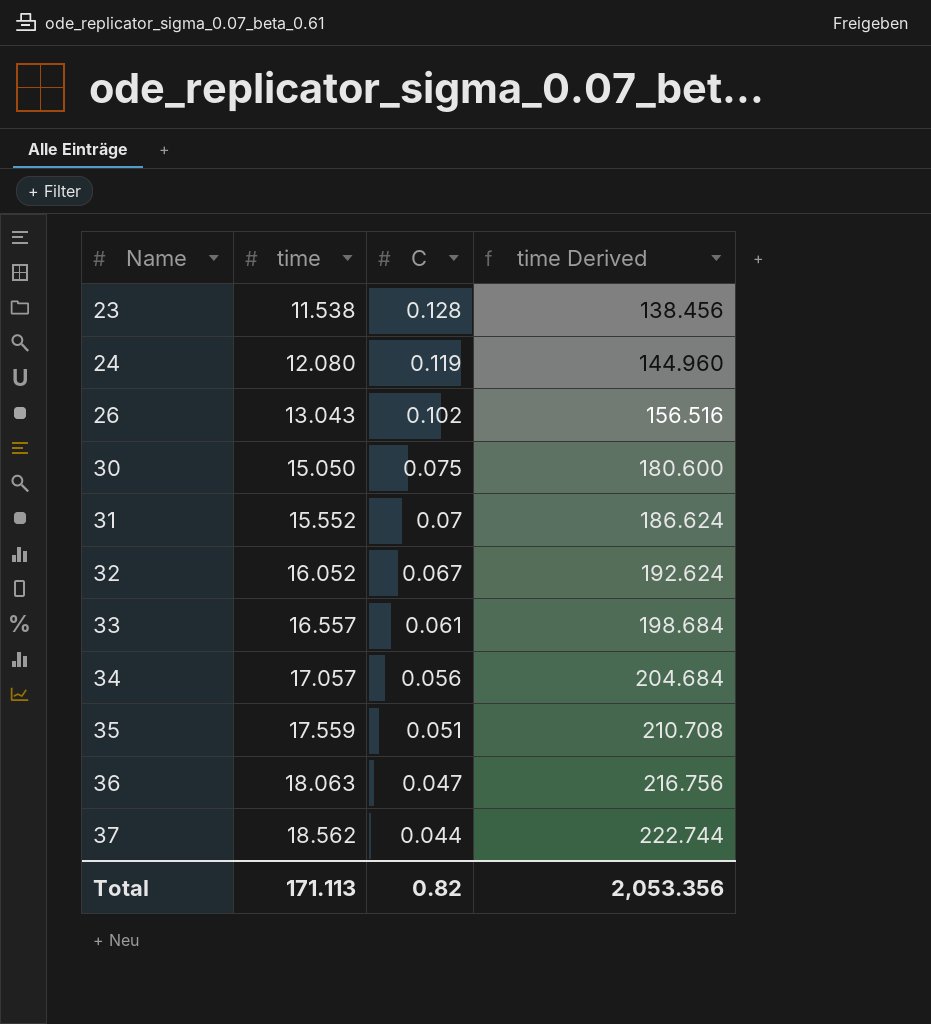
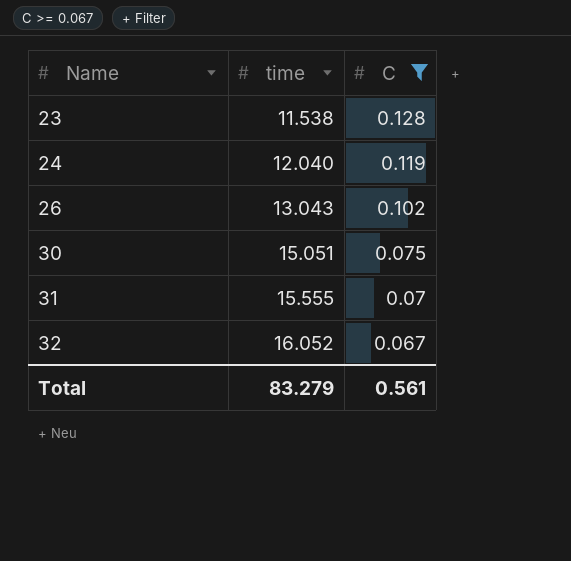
filter: none -> C >= 0.067
column time Derived | formula: [time] * 12 -> none
24 | time: 12.080 -> 12.040
30 | time: 15.050 -> 15.051
31 | time: 15.552 -> 15.555
Total | time: 171.113 -> 83.279
Total | C: 0.82 -> 0.561

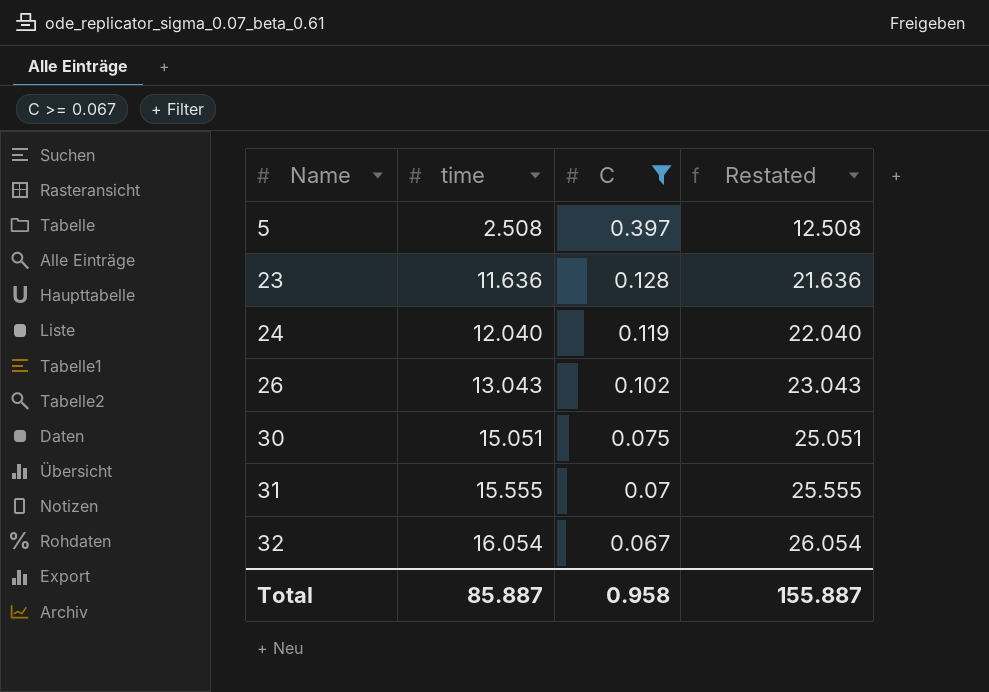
column Restated | formula: none -> [time] + 10
row 5: none -> 2.508 | 0.397 | 12.508
23 | time: 11.538 -> 11.636
32 | time: 16.052 -> 16.054
Total | time: 83.279 -> 85.887
Total | C: 0.561 -> 0.958

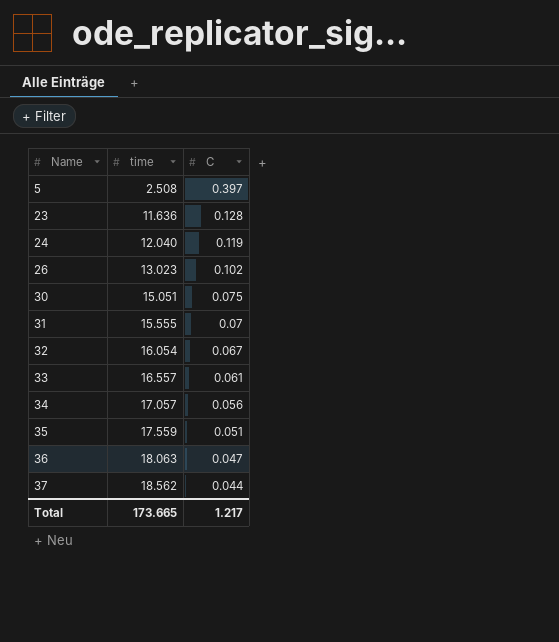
filter: C >= 0.067 -> none
column Restated | formula: [time] + 10 -> none
26 | time: 13.043 -> 13.023
Total | time: 85.887 -> 173.665
Total | C: 0.958 -> 1.217

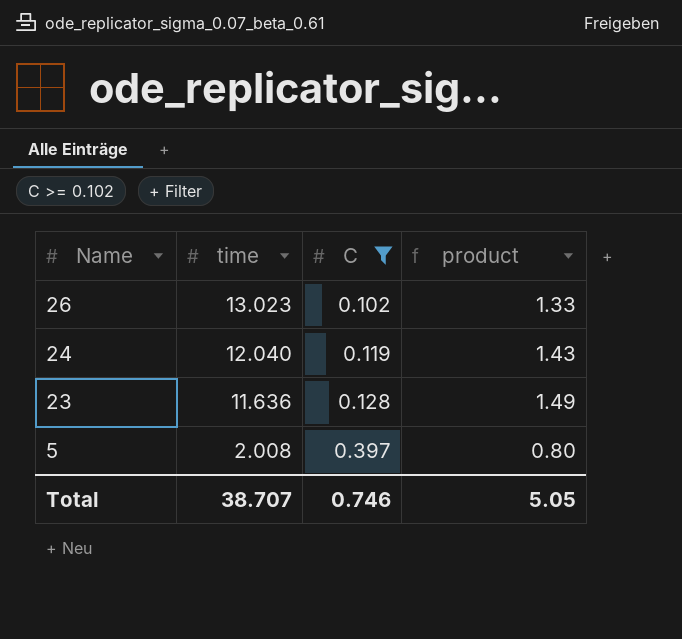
filter: none -> C >= 0.102
row order: Name ascending -> Name descending
column product | formula: none -> [time] * [C]
5 | time: 2.508 -> 2.008
Total | time: 173.665 -> 38.707
Total | C: 1.217 -> 0.746

